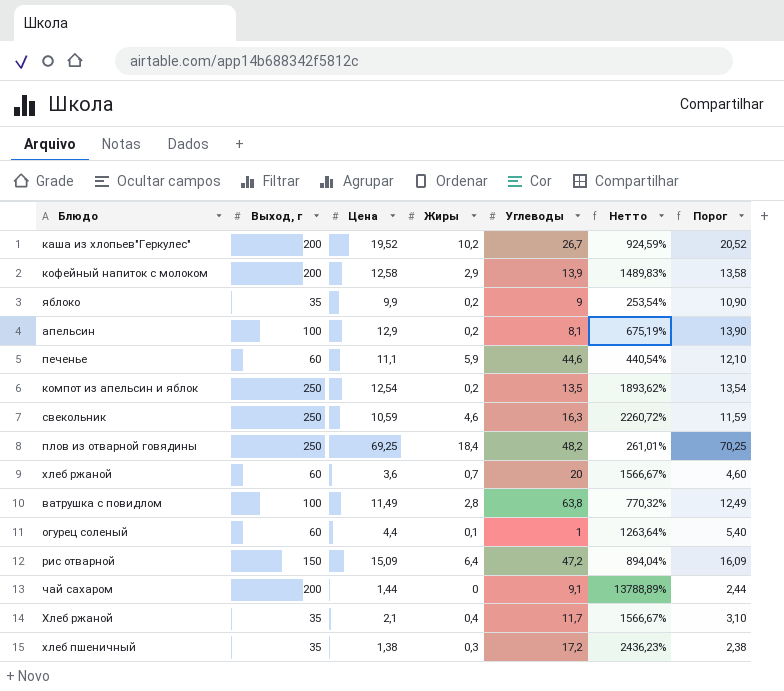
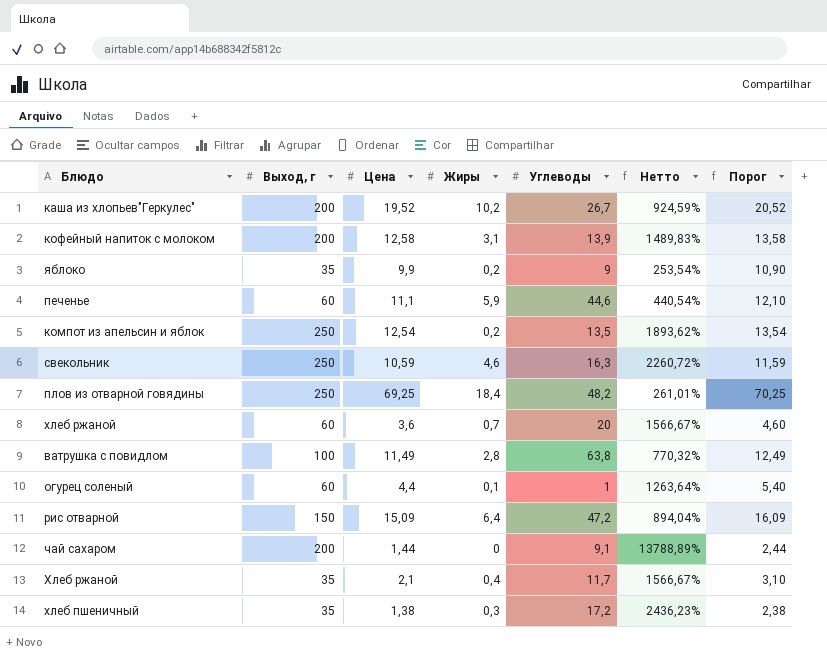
row апельсин: 100 | 12,9 | 0,2 | 8,1 | 675,19% | 13,90 -> none
кофейный напиток с молоком | Жиры: 2,9 -> 3,1

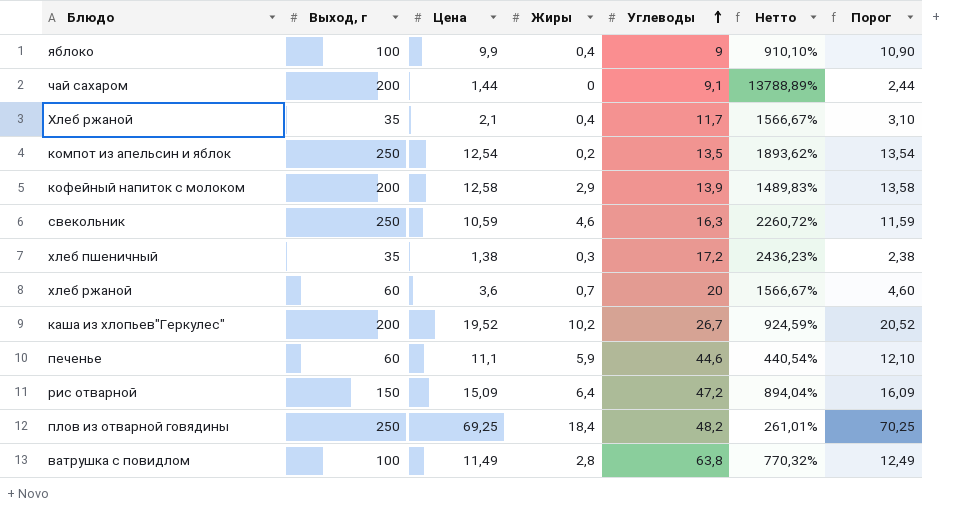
row order: none -> Углеводы ascending
row огурец соленый: 60 | 4,4 | 0,1 | 1 | 1263,64% | 5,40 -> none
яблоко | Выход, г: 35 -> 100
яблоко | Жиры: 0,2 -> 0,4
яблоко | Нетто: 253,54% -> 910,10%
кофейный напиток с молоком | Жиры: 3,1 -> 2,9

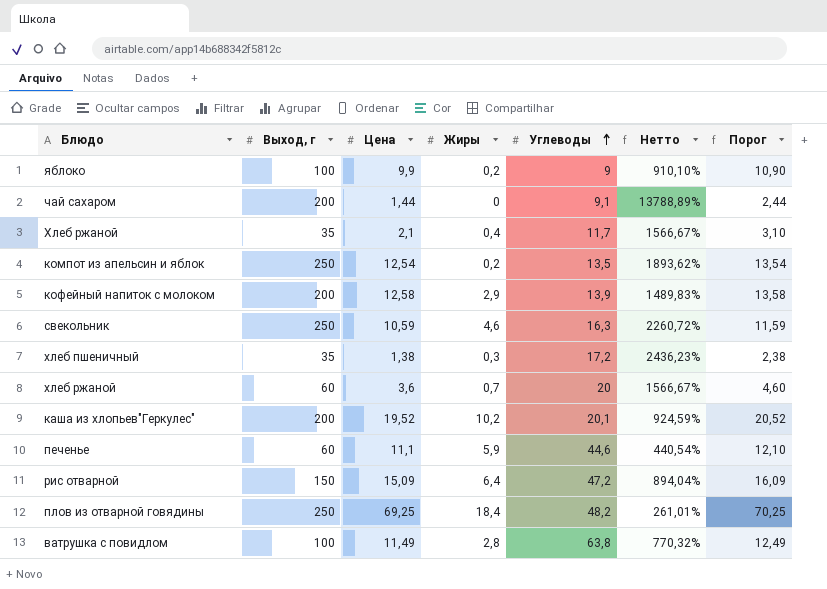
яблоко | Жиры: 0,4 -> 0,2
каша из хлопьев"Геркулес" | Углеводы: 26,7 -> 20,1

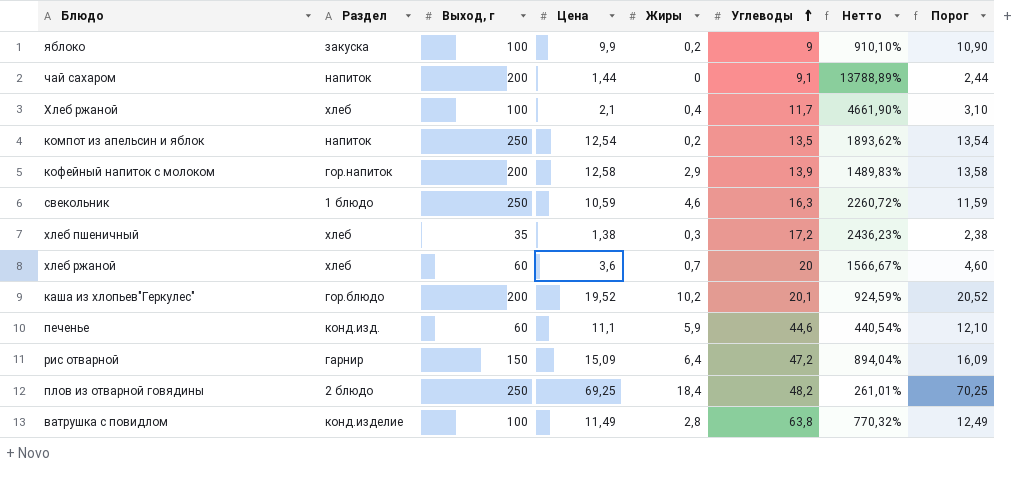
column Раздел | position: none -> 2
Хлеб ржаной | Выход, г: 35 -> 100
Хлеб ржаной | Нетто: 1566,67% -> 4661,90%

